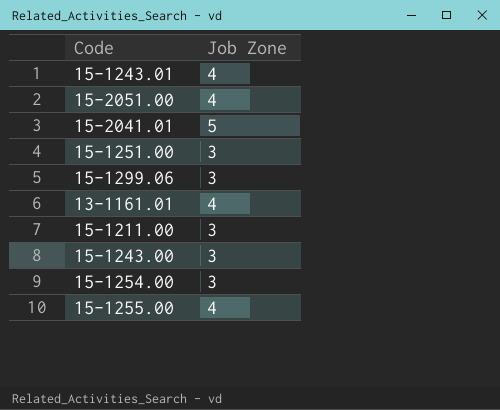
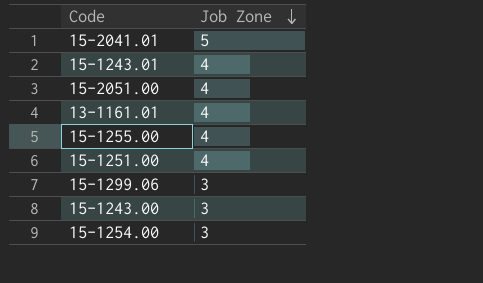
row order: none -> Job Zone descending
row 15-1211.00: 3 -> none
15-1251.00 | Job Zone: 3 -> 4

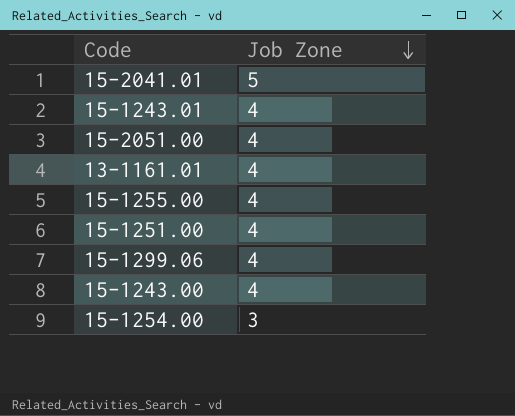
15-1299.06 | Job Zone: 3 -> 4
15-1243.00 | Job Zone: 3 -> 4

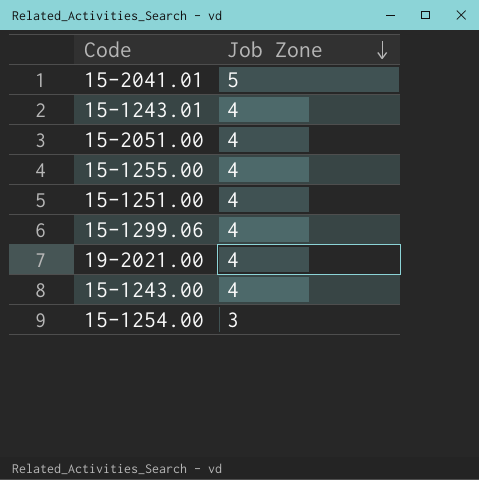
row 13-1161.01: 4 -> none
row 19-2021.00: none -> 4

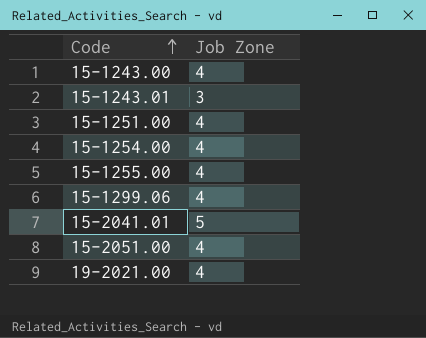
row order: Job Zone descending -> Code ascending
15-1243.01 | Job Zone: 4 -> 3
15-1254.00 | Job Zone: 3 -> 4

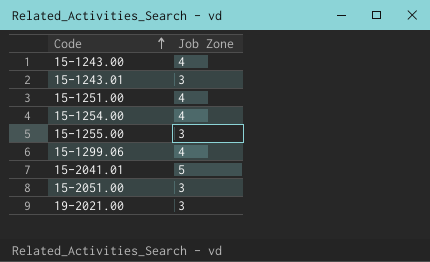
15-1255.00 | Job Zone: 4 -> 3
15-2051.00 | Job Zone: 4 -> 3
19-2021.00 | Job Zone: 4 -> 3

